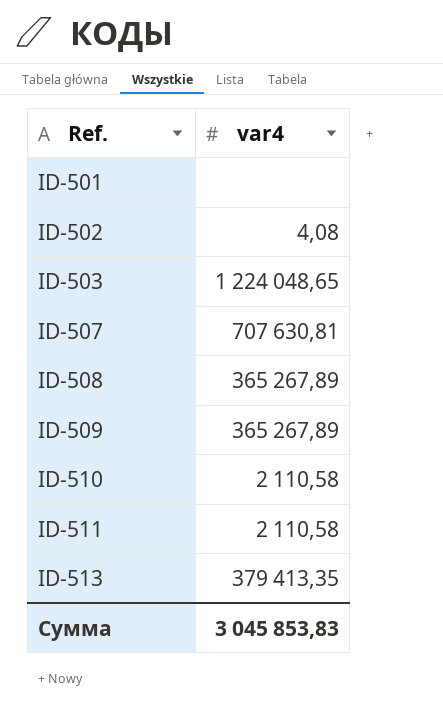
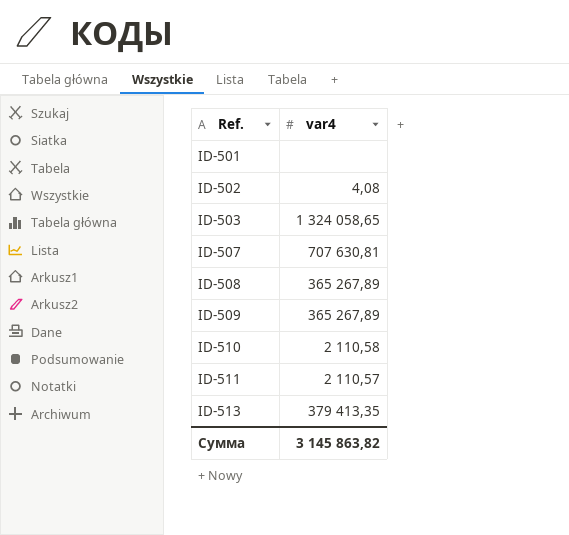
ID-503 | var4: 1 224 048,65 -> 1 324 058,65
ID-511 | var4: 2 110,58 -> 2 110,57
Сумма | var4: 3 045 853,83 -> 3 145 863,82

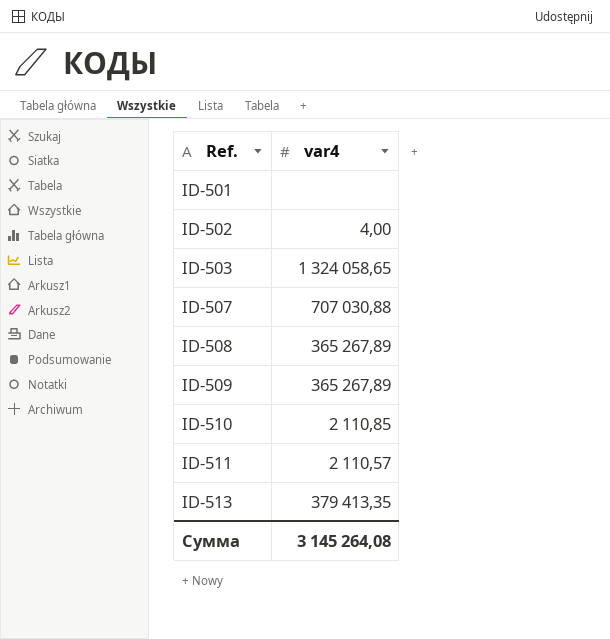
ID-502 | var4: 4,08 -> 4,00
ID-507 | var4: 707 630,81 -> 707 030,88
ID-510 | var4: 2 110,58 -> 2 110,85
Сумма | var4: 3 145 863,82 -> 3 145 264,08

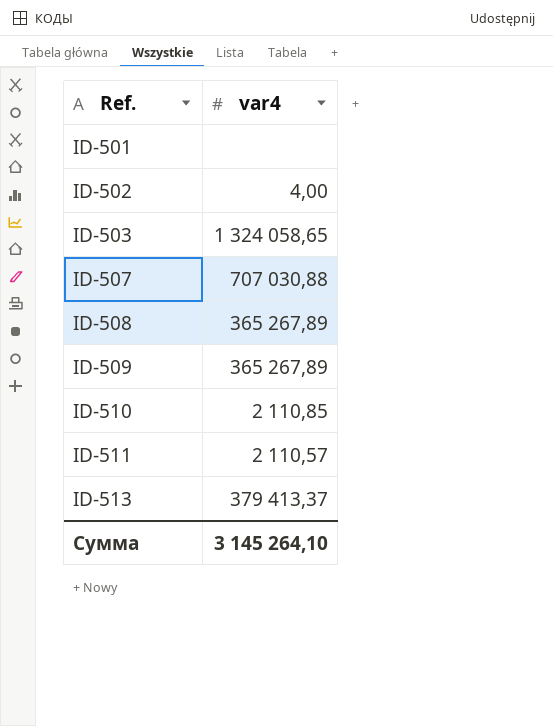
ID-513 | var4: 379 413,35 -> 379 413,37
Сумма | var4: 3 145 264,08 -> 3 145 264,10

